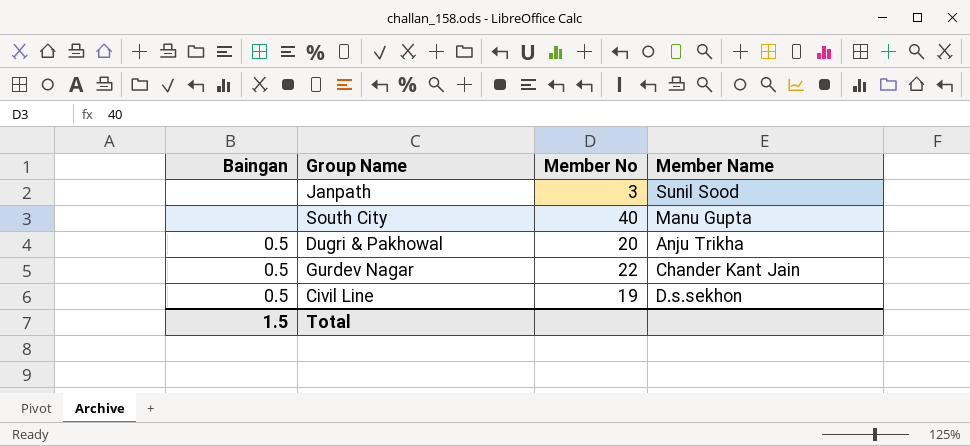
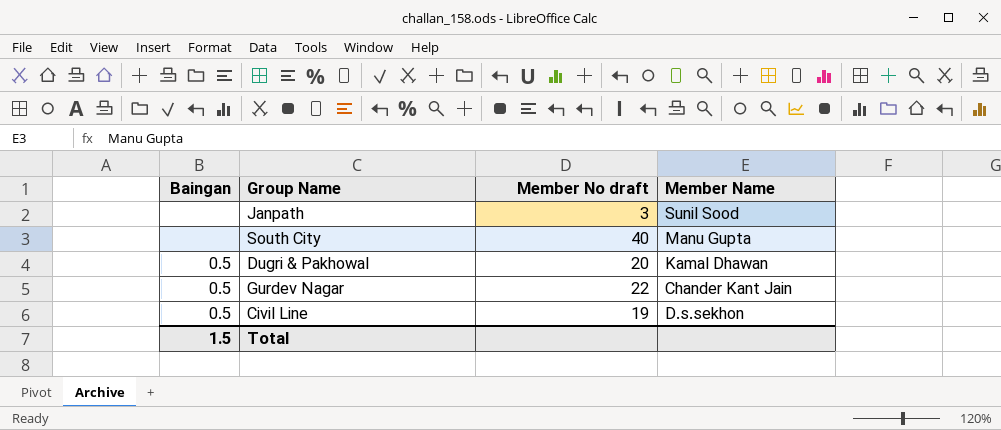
column name: Member No -> Member No draft
Dugri & Pakhowal | Member Name: Anju Trikha -> Kamal Dhawan

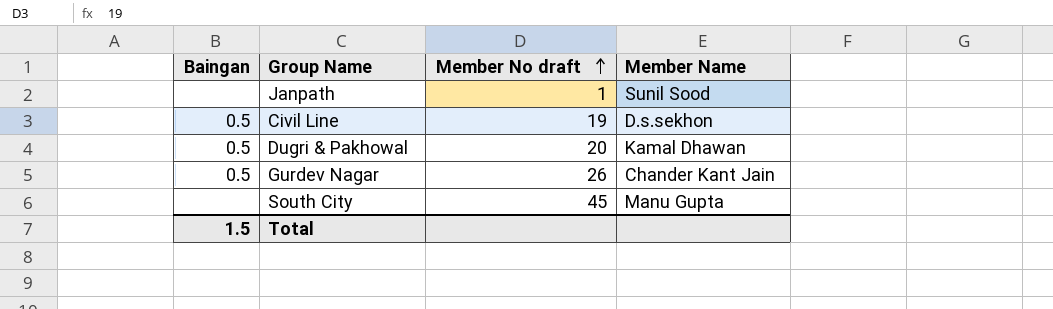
row order: none -> Member No draft ascending
Janpath | Member No draft: 3 -> 1
Gurdev Nagar | Member No draft: 22 -> 26
South City | Member No draft: 40 -> 45

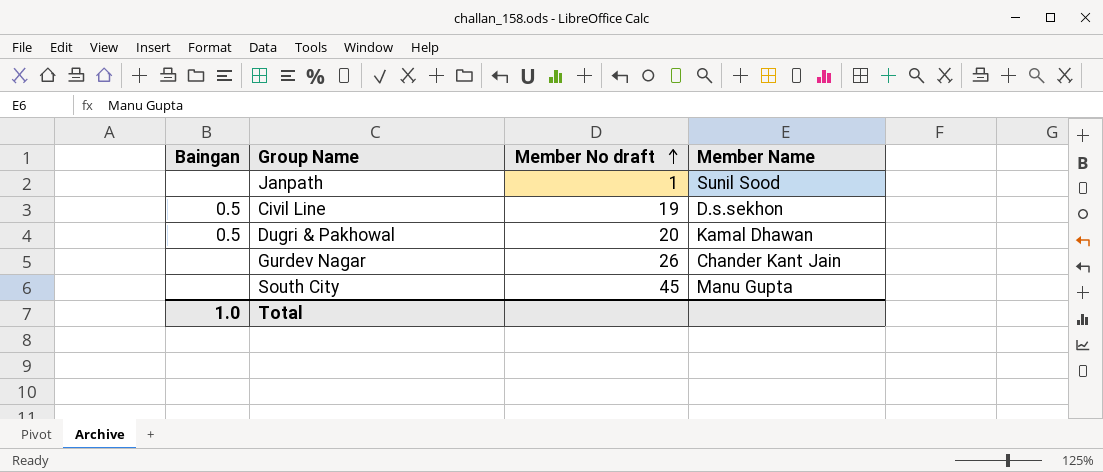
Gurdev Nagar | Baingan: 0.5 -> none
Total | Baingan: 1.5 -> 1.0

